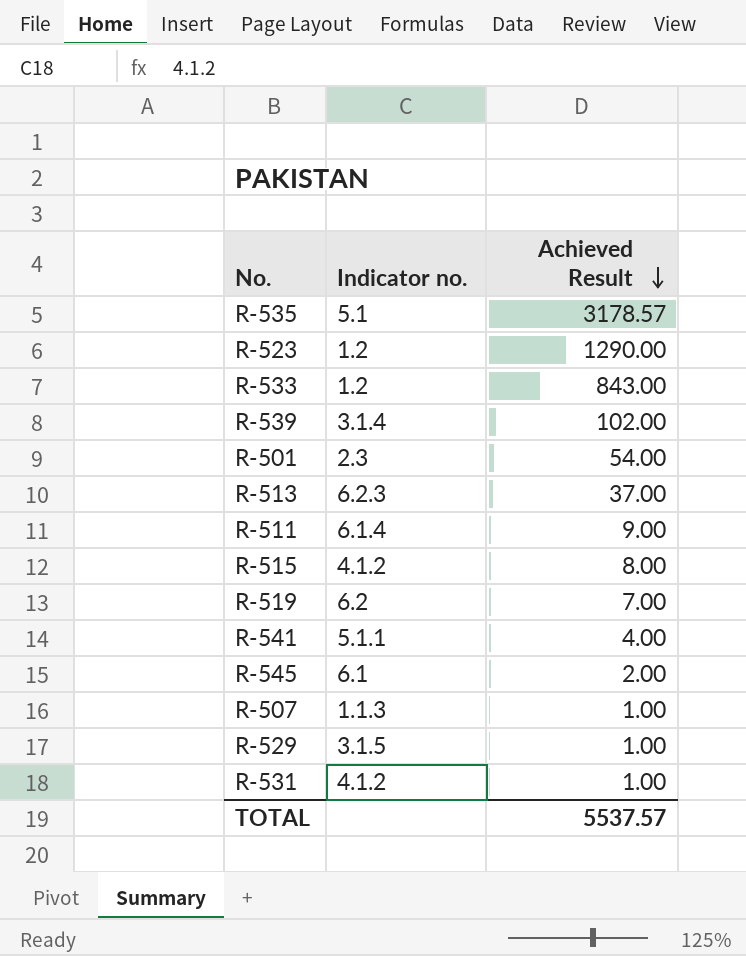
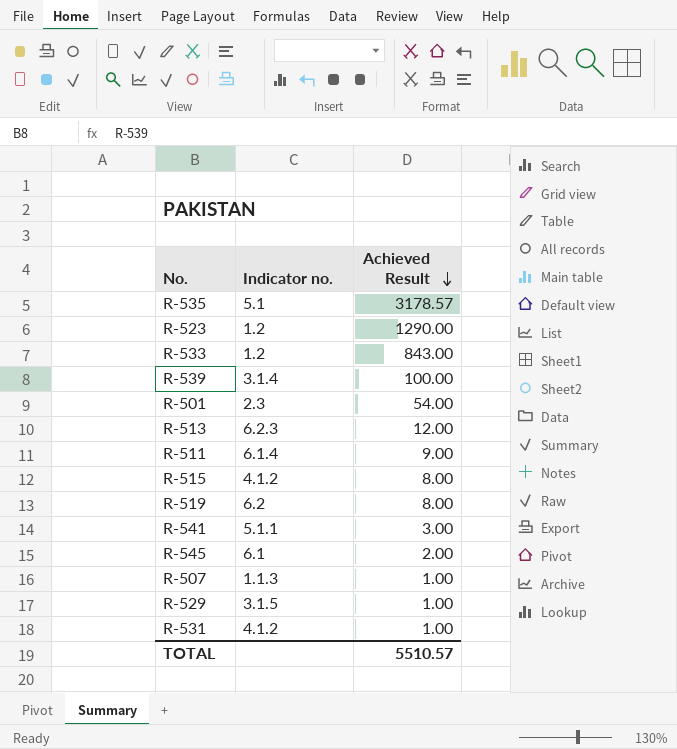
R-539 | Achieved Result: 102.00 -> 100.00
R-513 | Achieved Result: 37.00 -> 12.00
R-519 | Achieved Result: 7.00 -> 8.00
R-541 | Achieved Result: 4.00 -> 3.00
TOTAL | Achieved Result: 5537.57 -> 5510.57

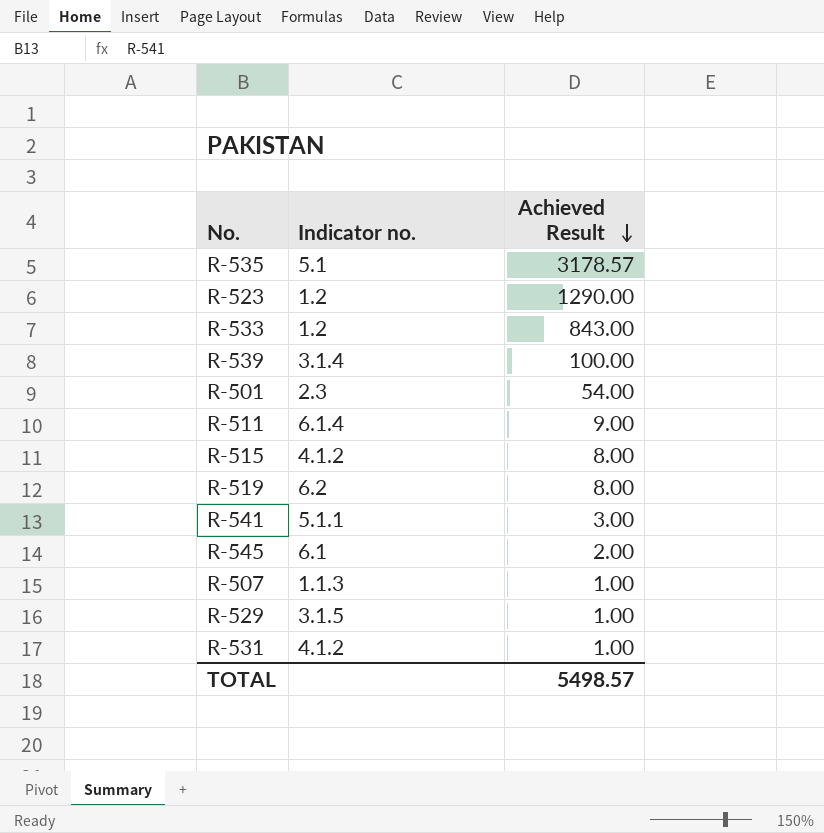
row R-513: 6.2.3 | 12.00 -> none
TOTAL | Achieved Result: 5510.57 -> 5498.57

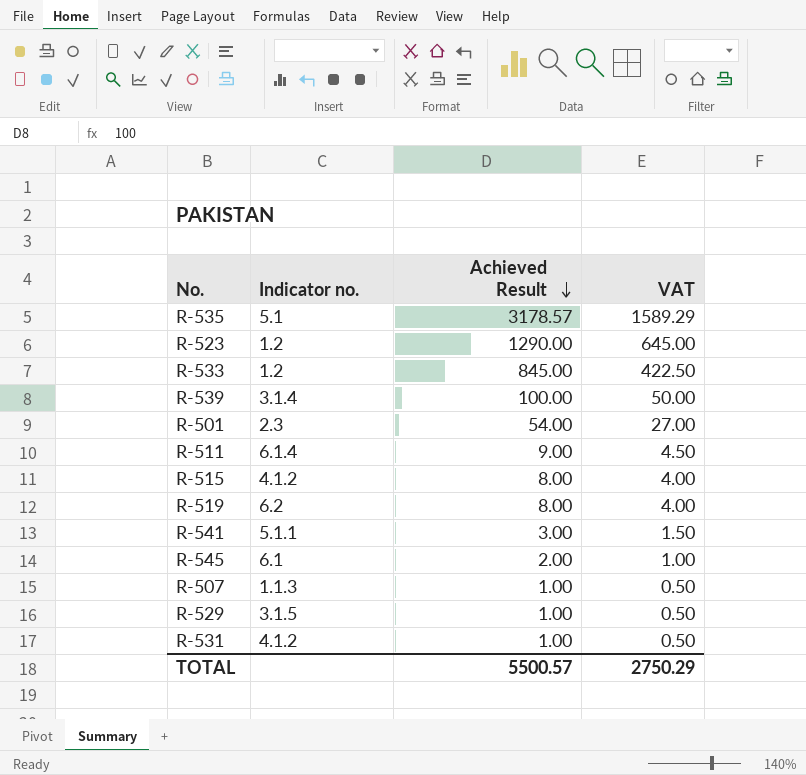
column VAT | formula: none -> [Achieved Result] * 0.5
R-533 | Achieved Result: 843.00 -> 845.00
TOTAL | Achieved Result: 5498.57 -> 5500.57

